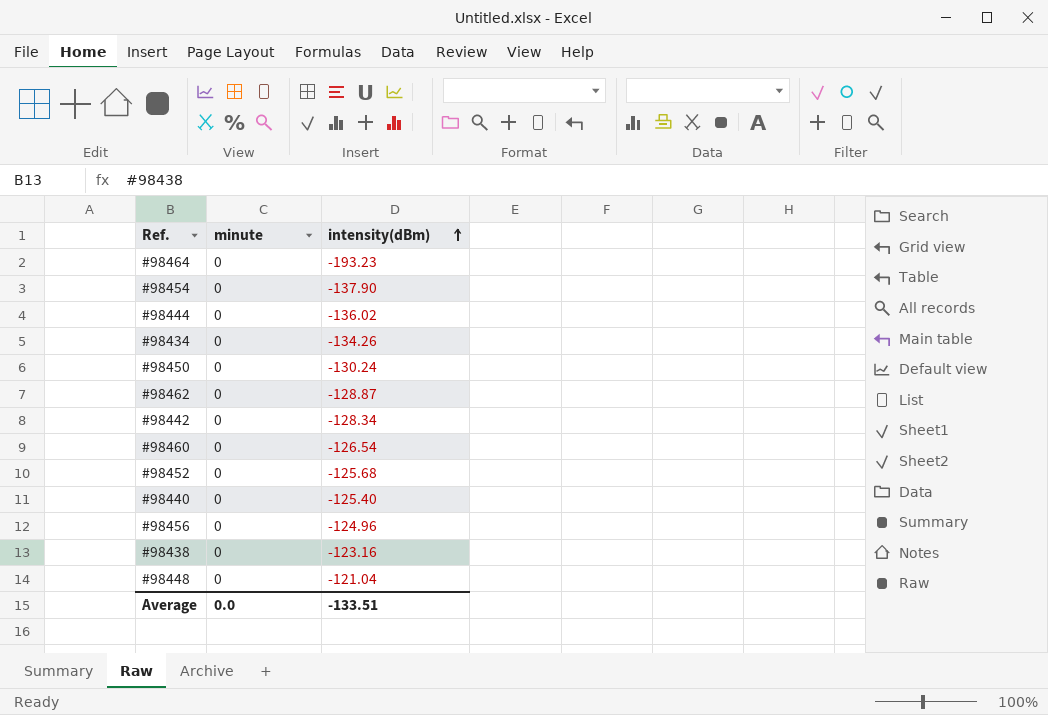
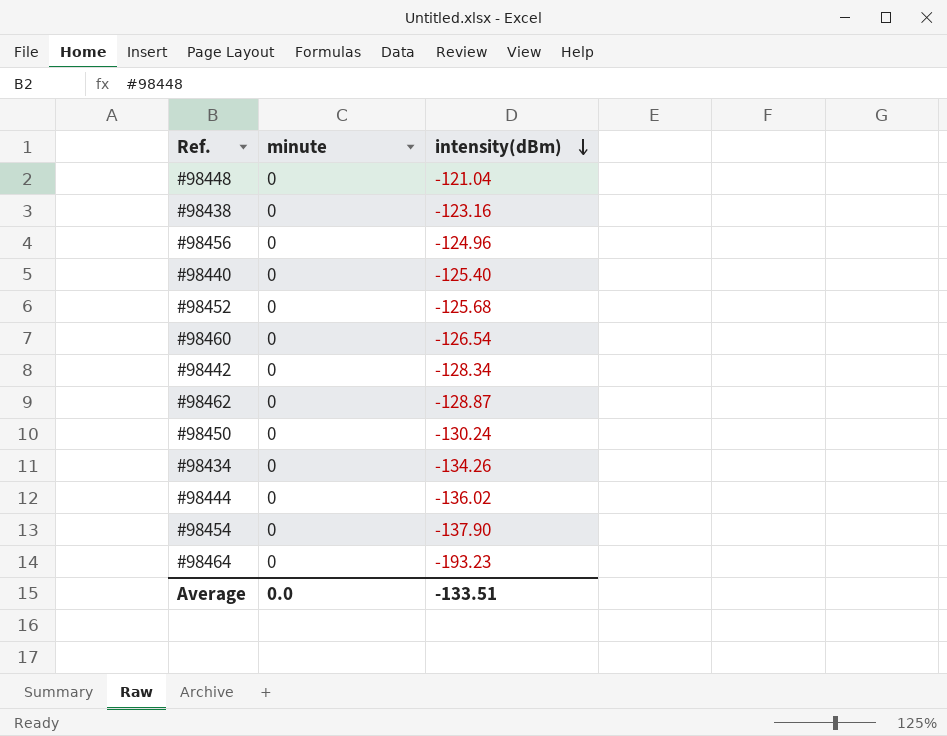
row order: intensity(dBm) ascending -> intensity(dBm) descending

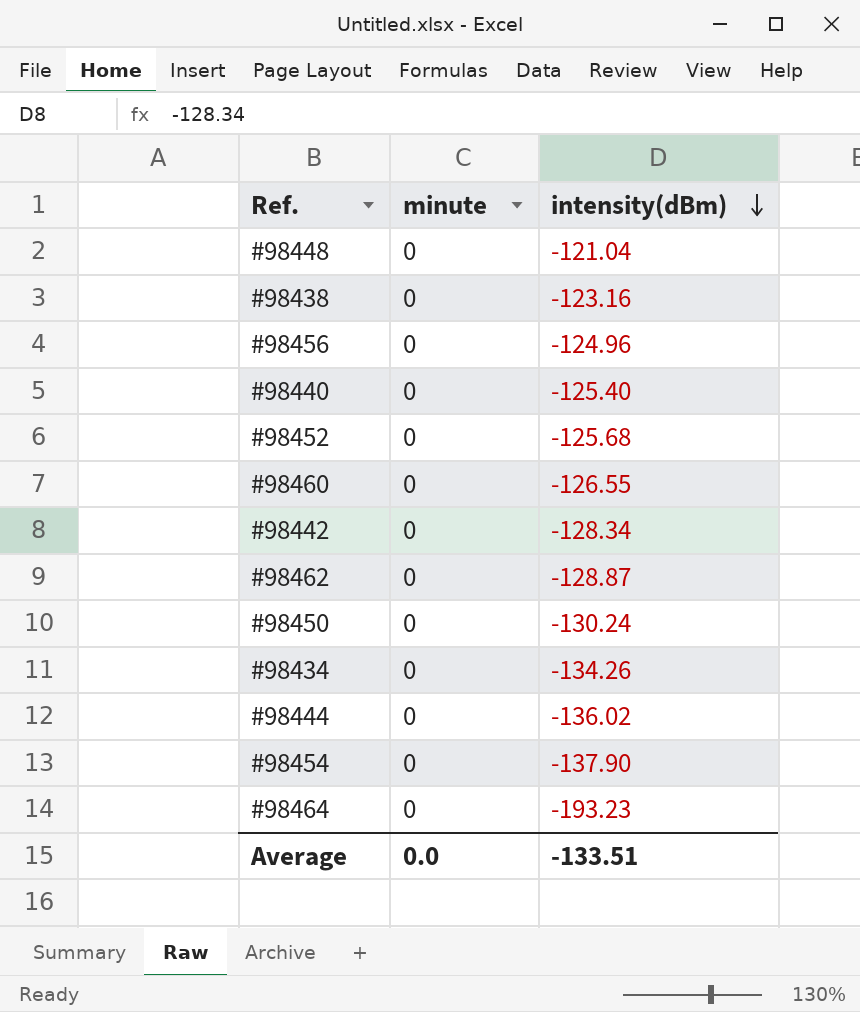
#98460 | intensity(dBm): -126.54 -> -126.55

